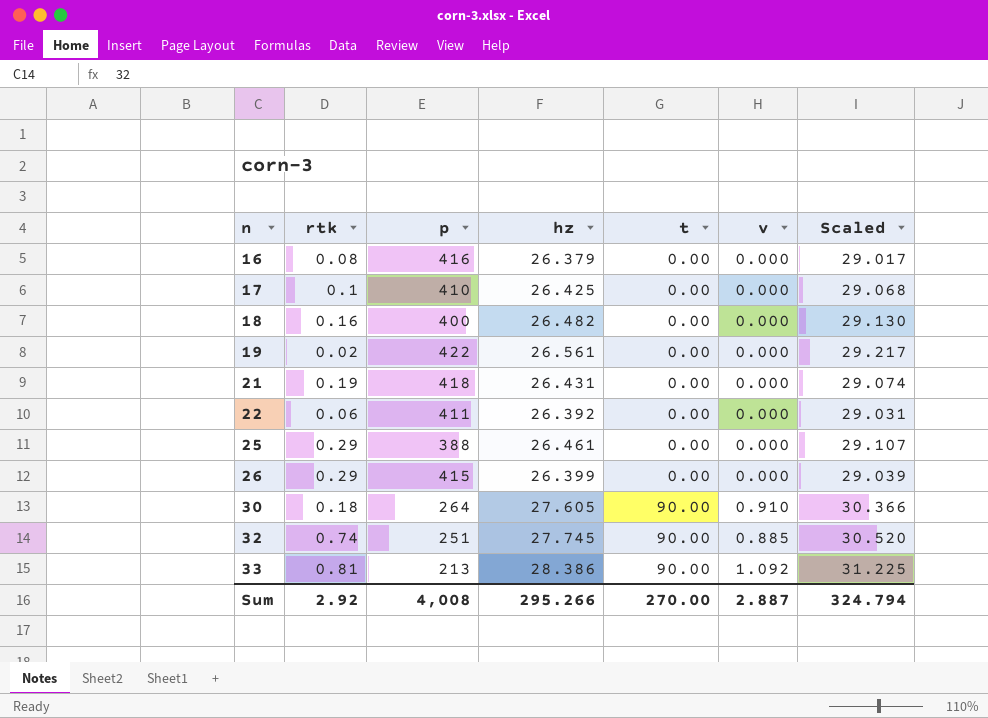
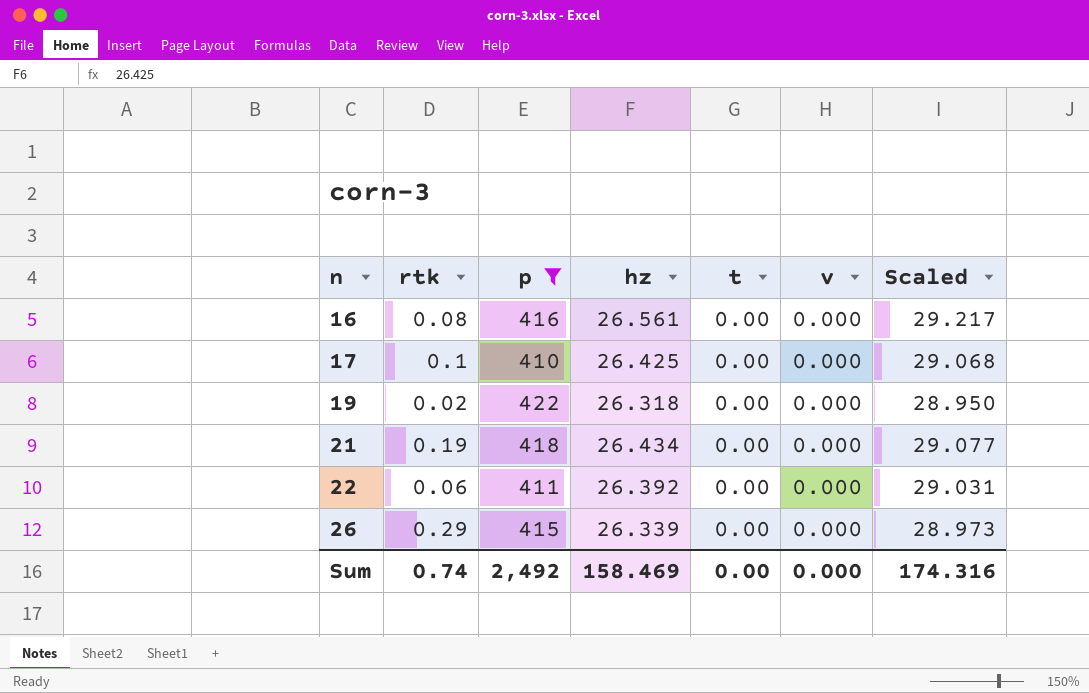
filter: none -> p >= 410
16 | hz: 26.379 -> 26.561
16 | Scaled: 29.017 -> 29.217
19 | hz: 26.561 -> 26.318
19 | Scaled: 29.217 -> 28.950
21 | hz: 26.431 -> 26.434
21 | Scaled: 29.074 -> 29.077
26 | hz: 26.399 -> 26.339
26 | Scaled: 29.039 -> 28.973
Sum | rtk: 2.92 -> 0.74
Sum | p: 4,008 -> 2,492
Sum | hz: 295.266 -> 158.469
Sum | t: 270.00 -> 0.00
Sum | v: 2.887 -> 0.000
Sum | Scaled: 324.794 -> 174.316

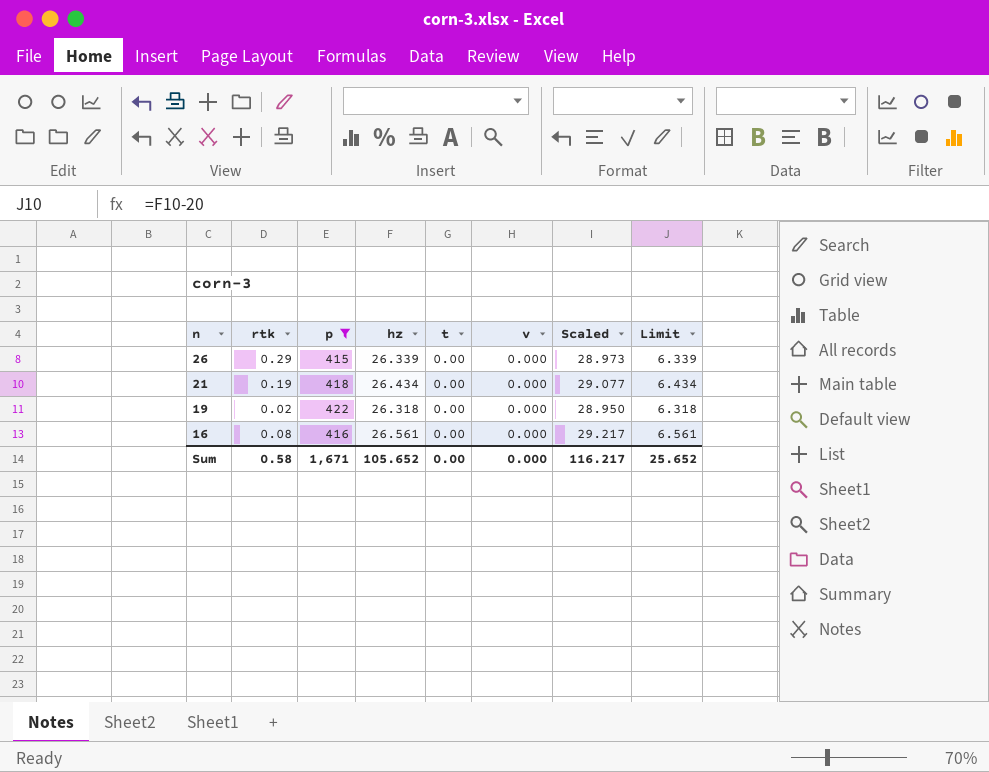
row order: n ascending -> n descending
column Limit | formula: none -> [hz] - 20
row 17: 0.1 | 410 | 26.425 | 0.00 | 0.000 | 29.068 -> none
row 22: 0.06 | 411 | 26.392 | 0.00 | 0.000 | 29.031 -> none
Sum | rtk: 0.74 -> 0.58
Sum | p: 2,492 -> 1,671
Sum | hz: 158.469 -> 105.652
Sum | Scaled: 174.316 -> 116.217

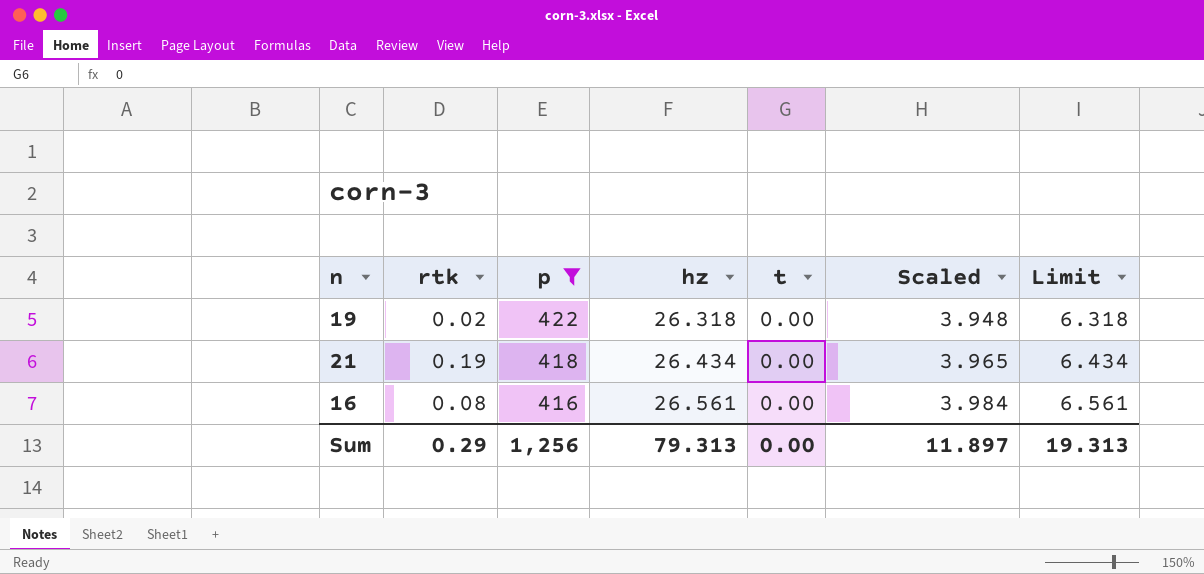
row order: n descending -> p descending
column v | position: 6 -> none
column Scaled | formula: [hz] * 1.1 -> [hz] * 0.15
row 26: 0.29 | 415 | 26.339 | 0.00 | 0.000 | 28.973 | 6.339 -> none
Sum | rtk: 0.58 -> 0.29
Sum | p: 1,671 -> 1,256
Sum | hz: 105.652 -> 79.313
Sum | Scaled: 116.217 -> 11.897
Sum | Limit: 25.652 -> 19.313

